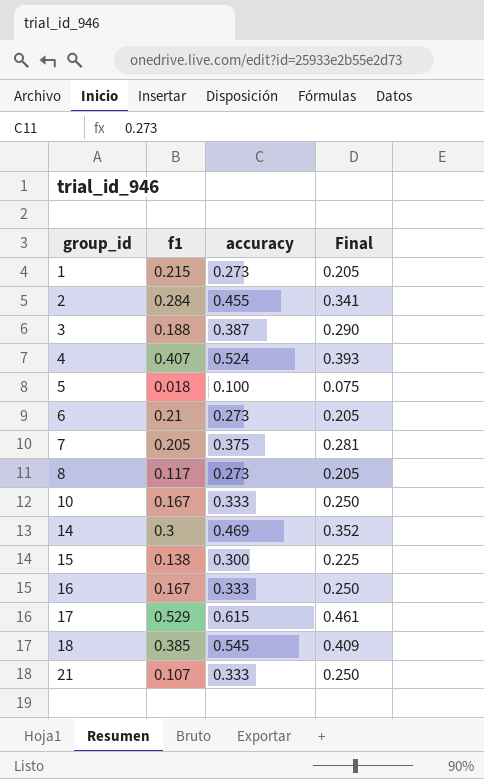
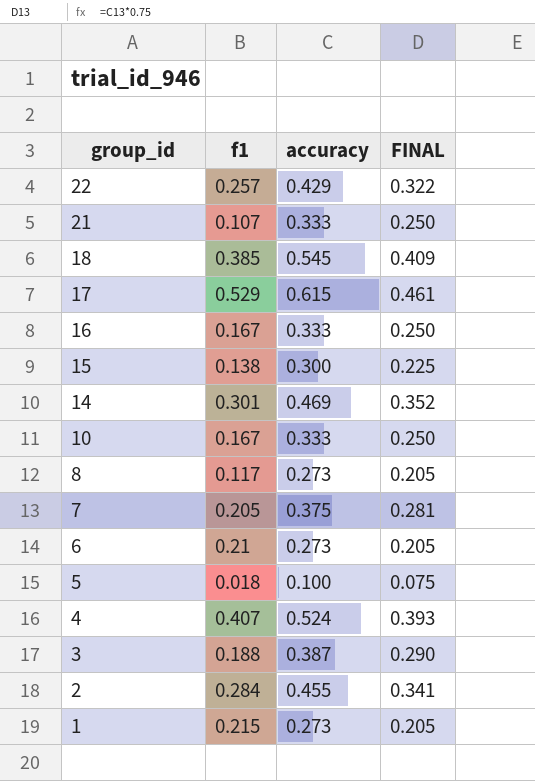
row order: group_id ascending -> group_id descending
column name: Final -> FINAL
row 22: none -> 0.257 | 0.429 | 0.322
14 | f1: 0.3 -> 0.301

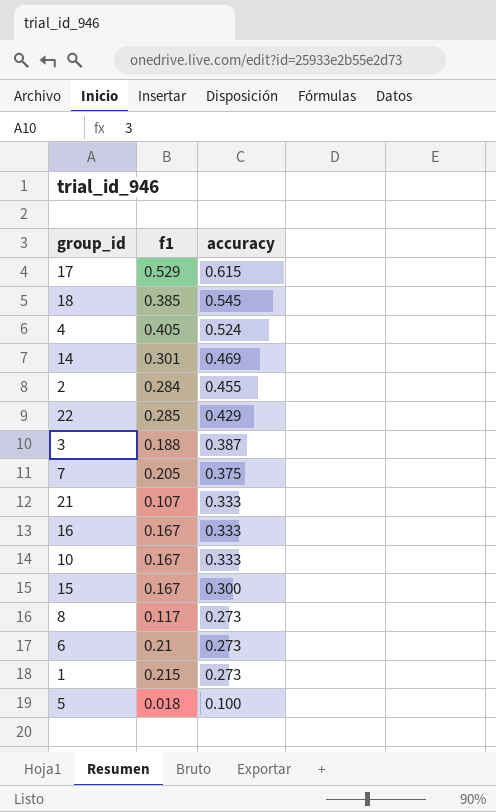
row order: group_id descending -> accuracy descending
column FINAL | formula: [accuracy] * 0.75 -> none
4 | f1: 0.407 -> 0.405
22 | f1: 0.257 -> 0.285
15 | f1: 0.138 -> 0.167

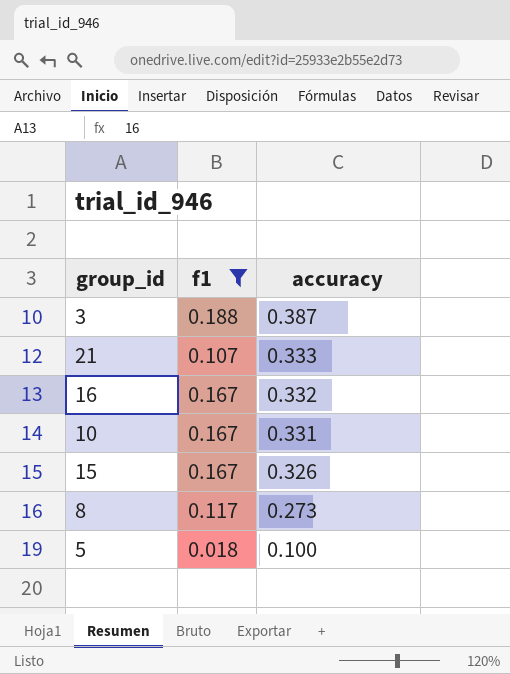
filter: none -> f1 <= 0.188
16 | accuracy: 0.333 -> 0.332
10 | accuracy: 0.333 -> 0.331
15 | accuracy: 0.300 -> 0.326

